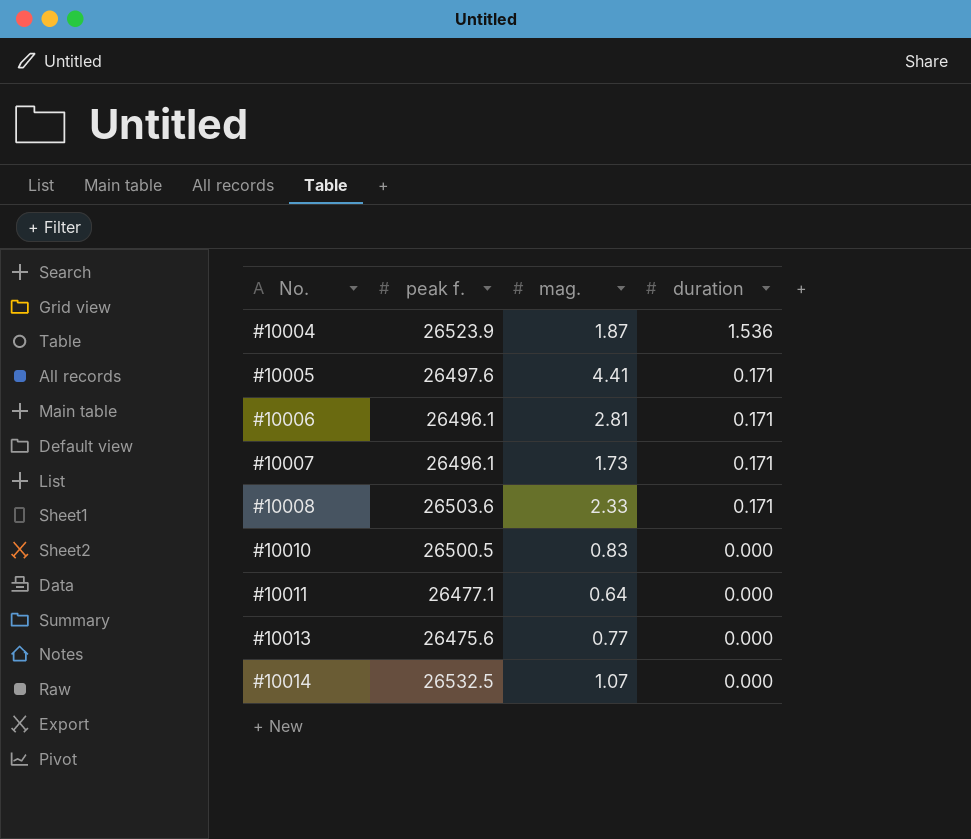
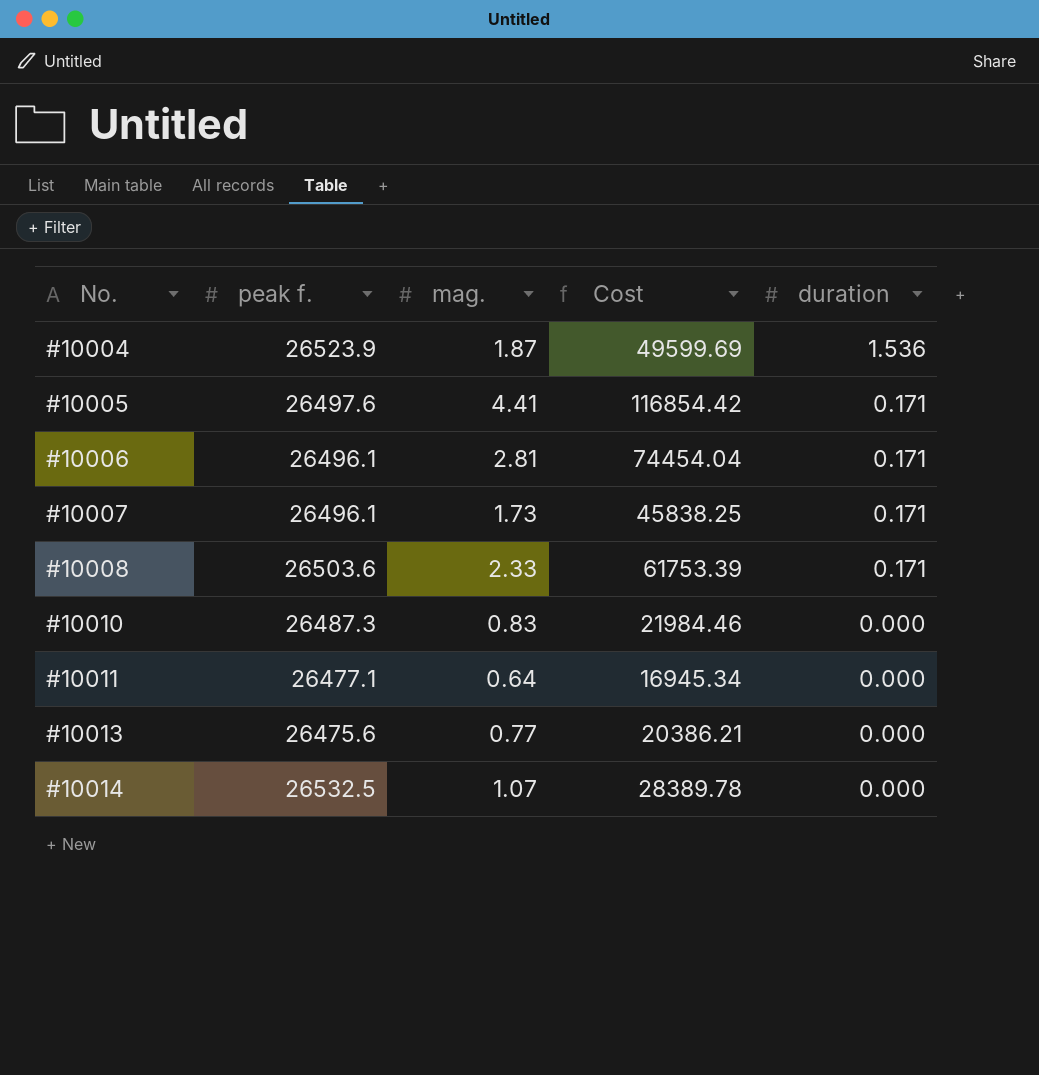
column Cost | formula: none -> [peak f.] * [mag.]
#10010 | peak f.: 26500.5 -> 26487.3

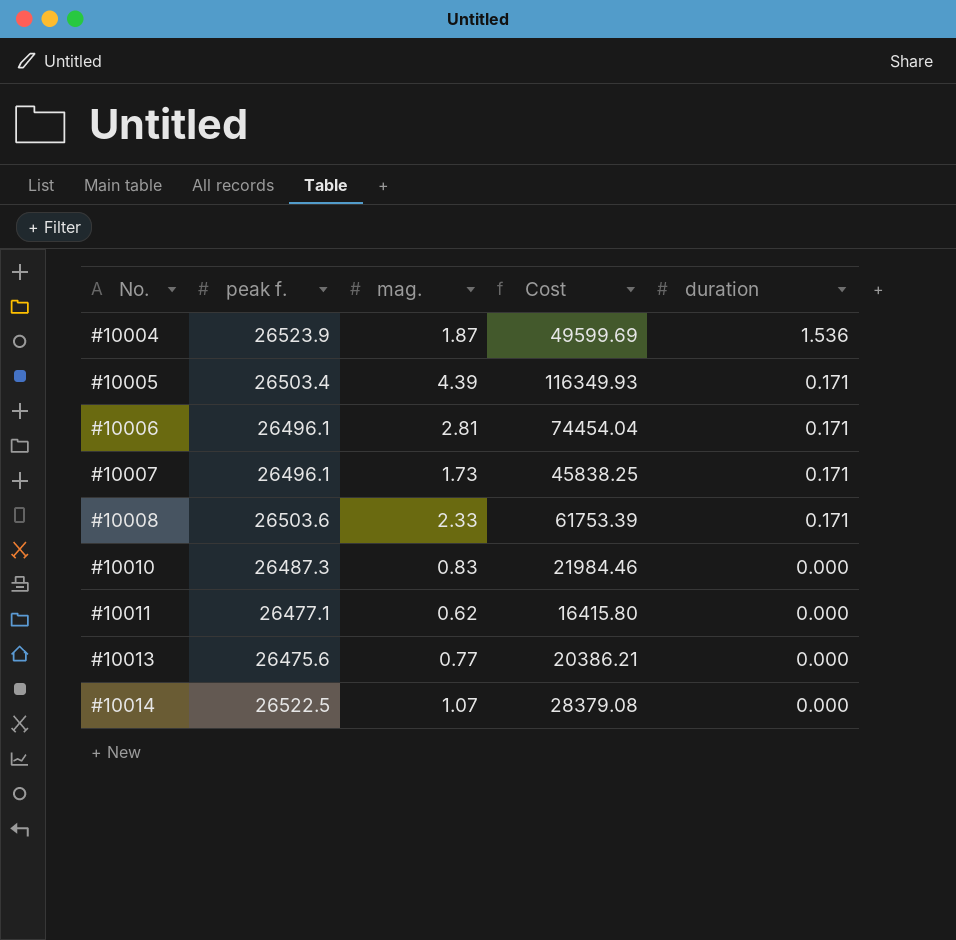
#10005 | peak f.: 26497.6 -> 26503.4
#10005 | mag.: 4.41 -> 4.39
#10005 | Cost: 116854.42 -> 116349.93
#10011 | mag.: 0.64 -> 0.62
#10011 | Cost: 16945.34 -> 16415.80
#10014 | peak f.: 26532.5 -> 26522.5
#10014 | Cost: 28389.78 -> 28379.08

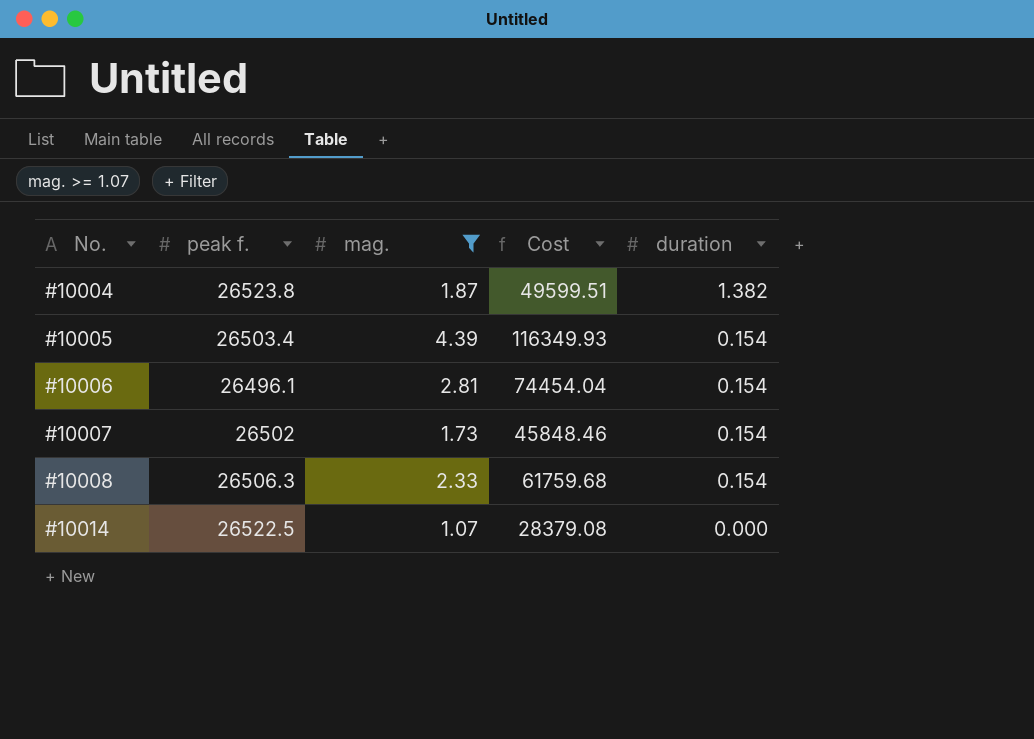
filter: none -> mag. >= 1.07
#10004 | peak f.: 26523.9 -> 26523.8
#10004 | Cost: 49599.69 -> 49599.51
#10004 | duration: 1.536 -> 1.382
#10005 | duration: 0.171 -> 0.154
#10006 | duration: 0.171 -> 0.154
#10007 | peak f.: 26496.1 -> 26502
#10007 | Cost: 45838.25 -> 45848.46
#10007 | duration: 0.171 -> 0.154
#10008 | peak f.: 26503.6 -> 26506.3
#10008 | Cost: 61753.39 -> 61759.68
#10008 | duration: 0.171 -> 0.154

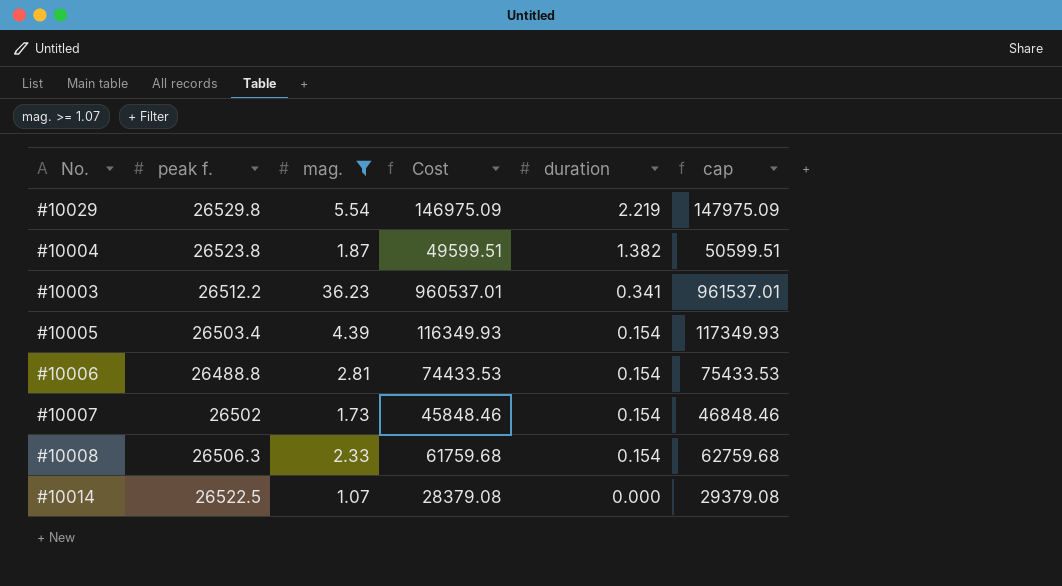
column cap | formula: none -> [Cost] + 1000
row #10029: none -> 26529.8 | 5.54 | 146975.09 | 2.219 | 147975.09
row #10003: none -> 26512.2 | 36.23 | 960537.01 | 0.341 | 961537.01
#10006 | peak f.: 26496.1 -> 26488.8
#10006 | Cost: 74454.04 -> 74433.53

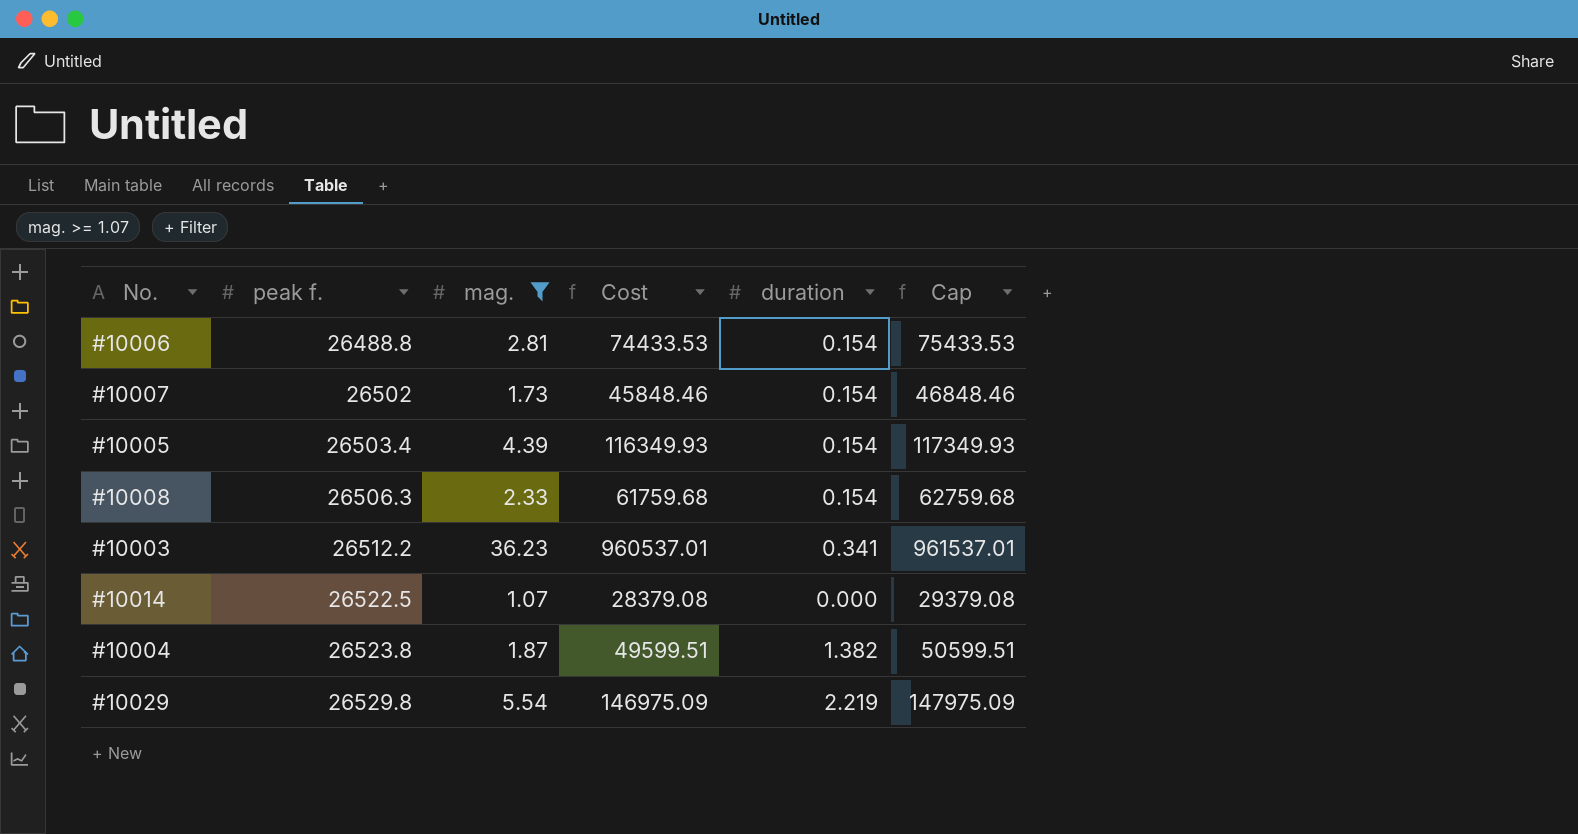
row order: duration descending -> peak f. ascending
column name: cap -> Cap

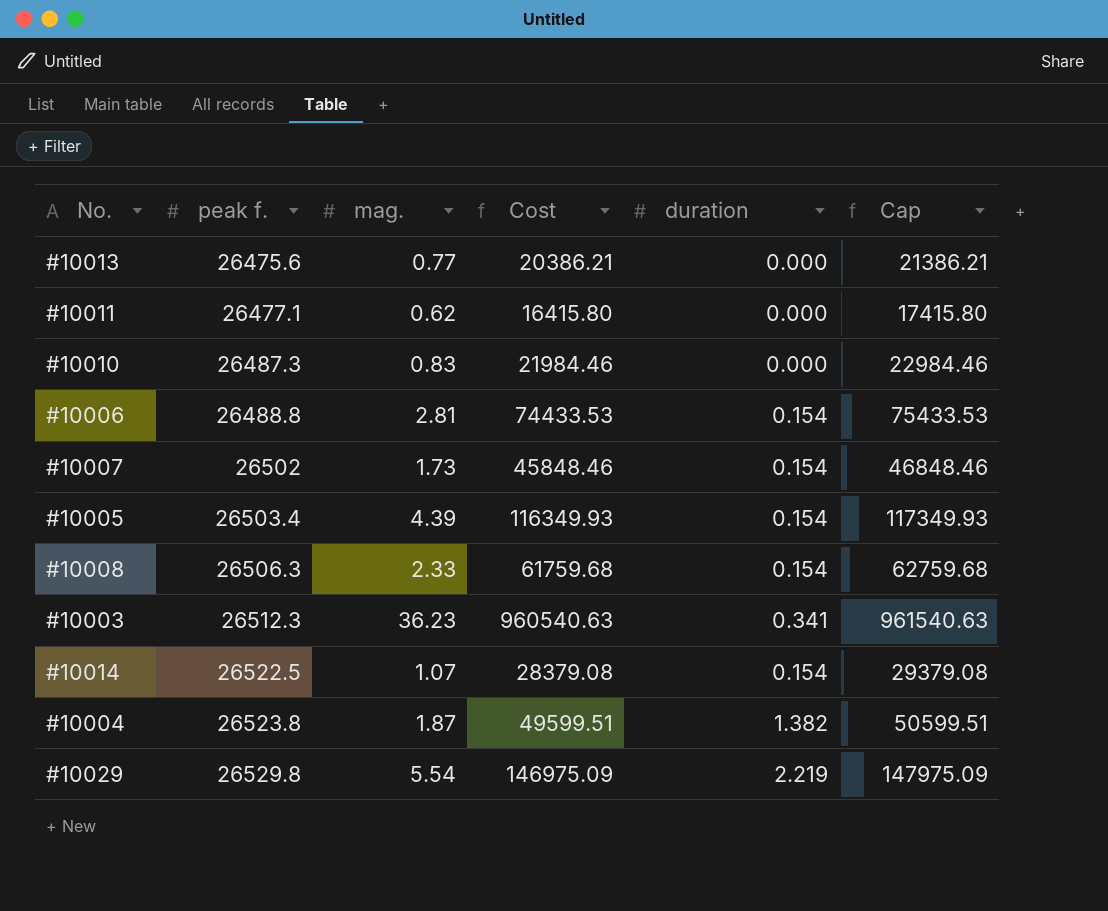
filter: mag. >= 1.07 -> none
#10003 | peak f.: 26512.2 -> 26512.3
#10003 | Cost: 960537.01 -> 960540.63
#10003 | Cap: 961537.01 -> 961540.63
#10014 | duration: 0.000 -> 0.154

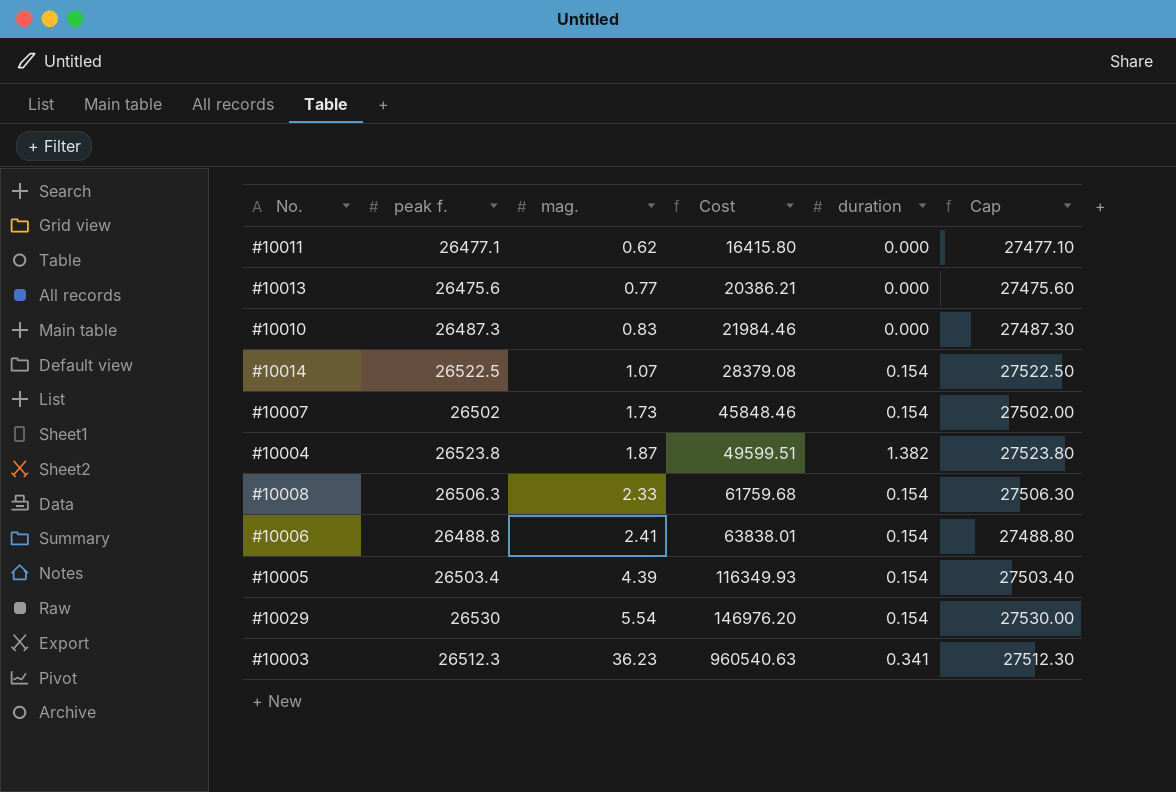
row order: peak f. ascending -> mag. ascending
column Cap | formula: [Cost] + 1000 -> [peak f.] + 1000
#10006 | mag.: 2.81 -> 2.41
#10006 | Cost: 74433.53 -> 63838.01
#10029 | peak f.: 26529.8 -> 26530
#10029 | Cost: 146975.09 -> 146976.20
#10029 | duration: 2.219 -> 0.154

